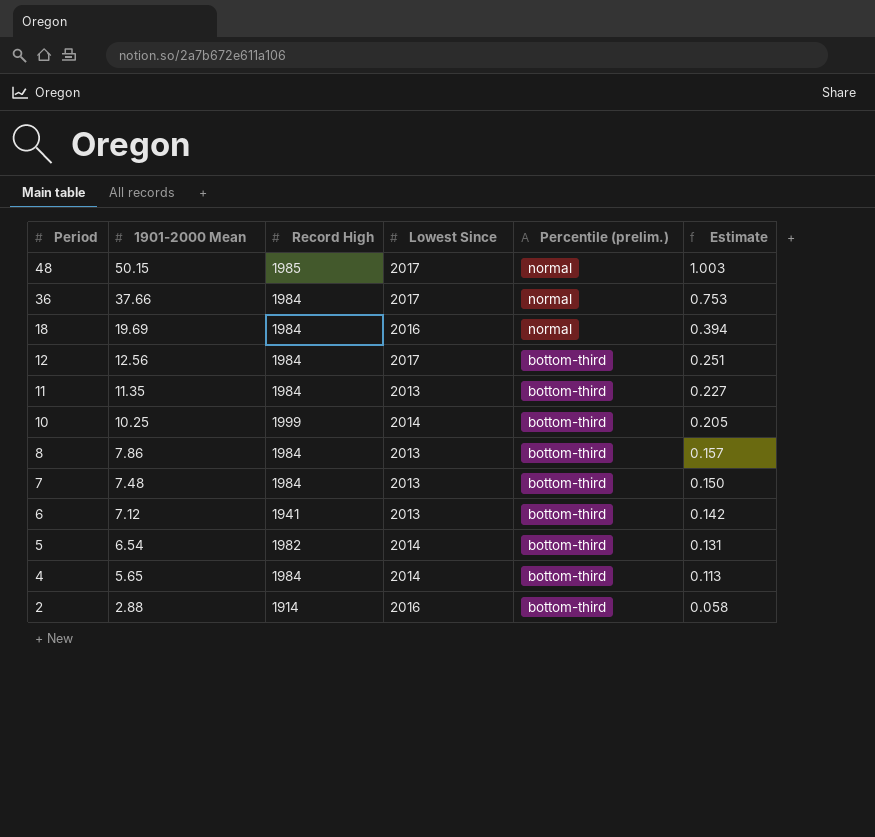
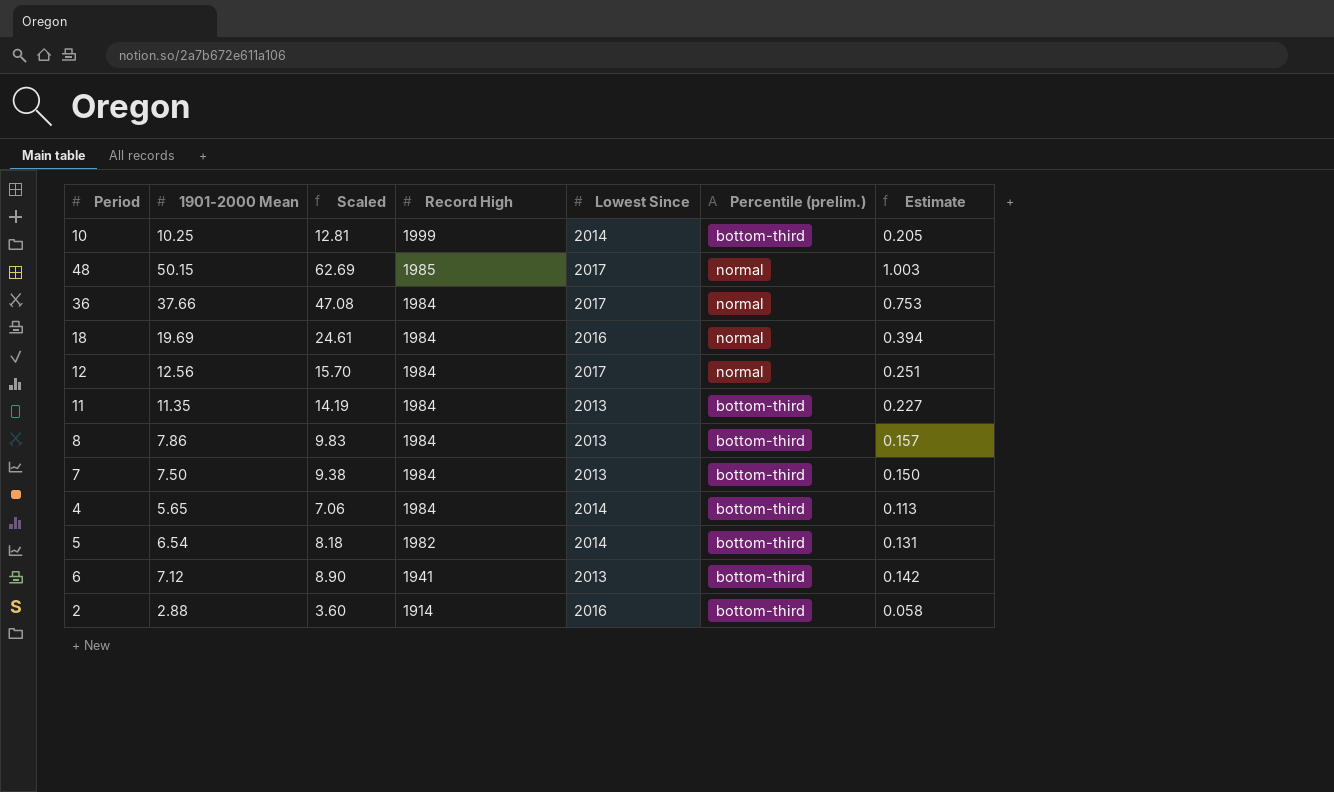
row order: Period descending -> Record High descending
column Scaled | formula: none -> [1901-2000 Mean] * 1.25
12 | Percentile (prelim.): bottom-third -> normal
7 | 1901-2000 Mean: 7.48 -> 7.50

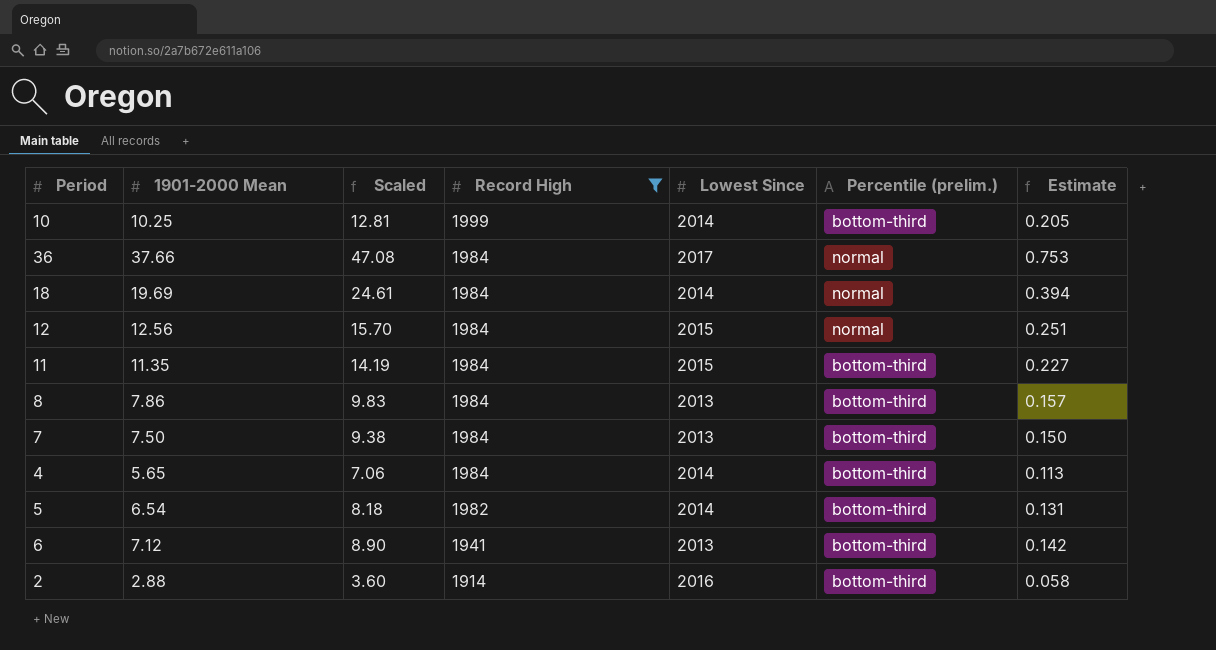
filter: none -> Record High != 1985
18 | Lowest Since: 2016 -> 2014
12 | Lowest Since: 2017 -> 2015
11 | Lowest Since: 2013 -> 2015

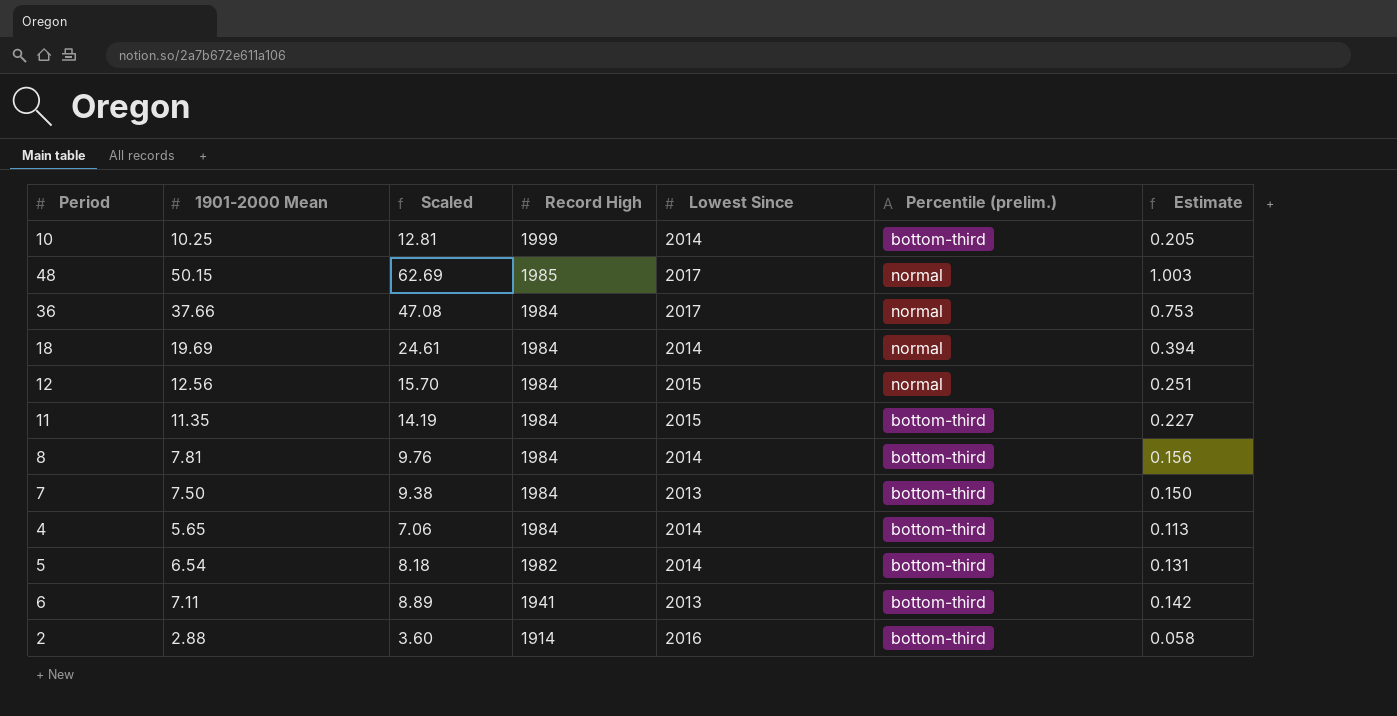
filter: Record High != 1985 -> none
8 | 1901-2000 Mean: 7.86 -> 7.81
8 | Scaled: 9.83 -> 9.76
8 | Lowest Since: 2013 -> 2014
8 | Estimate: 0.157 -> 0.156
6 | 1901-2000 Mean: 7.12 -> 7.11
6 | Scaled: 8.90 -> 8.89

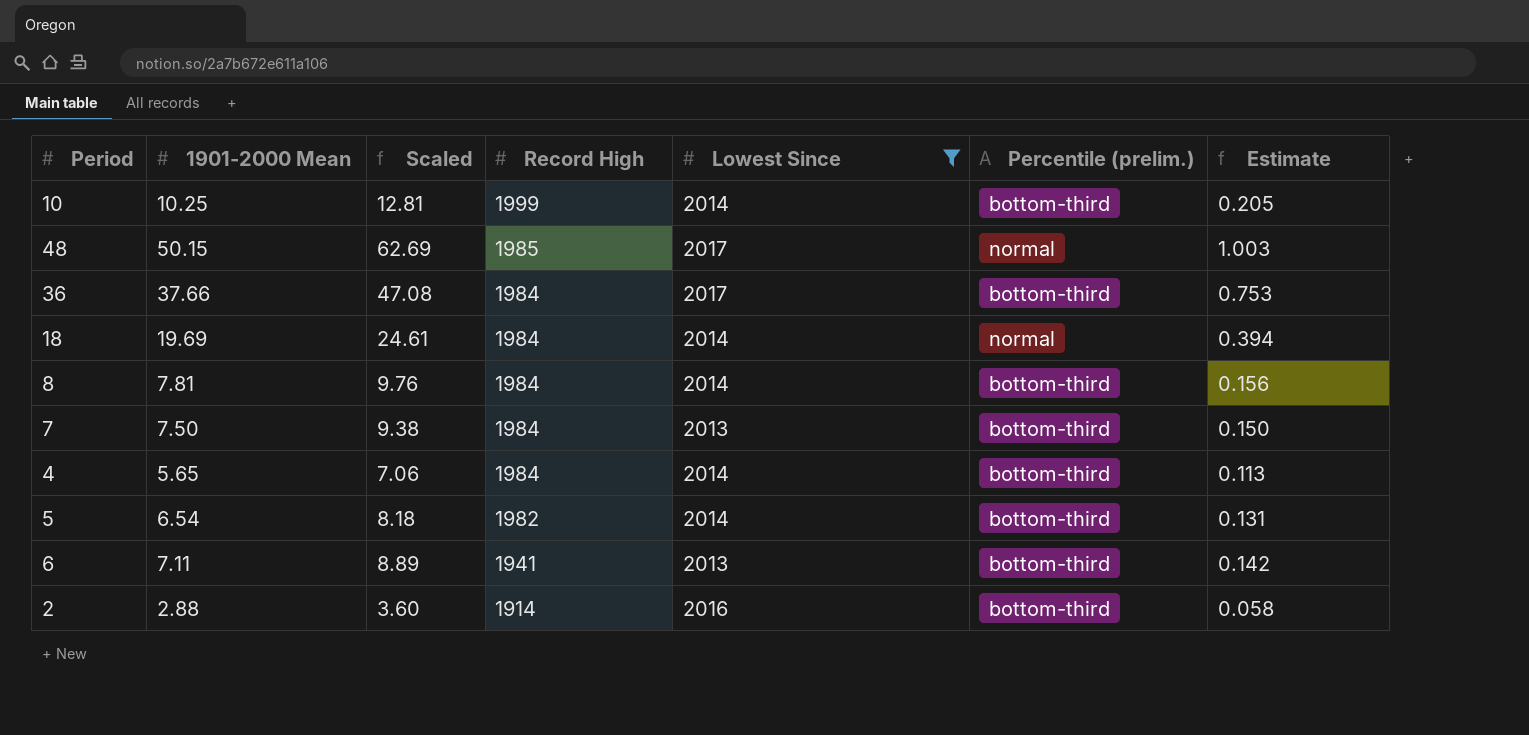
filter: none -> Lowest Since != 2015
36 | Percentile (prelim.): normal -> bottom-third

